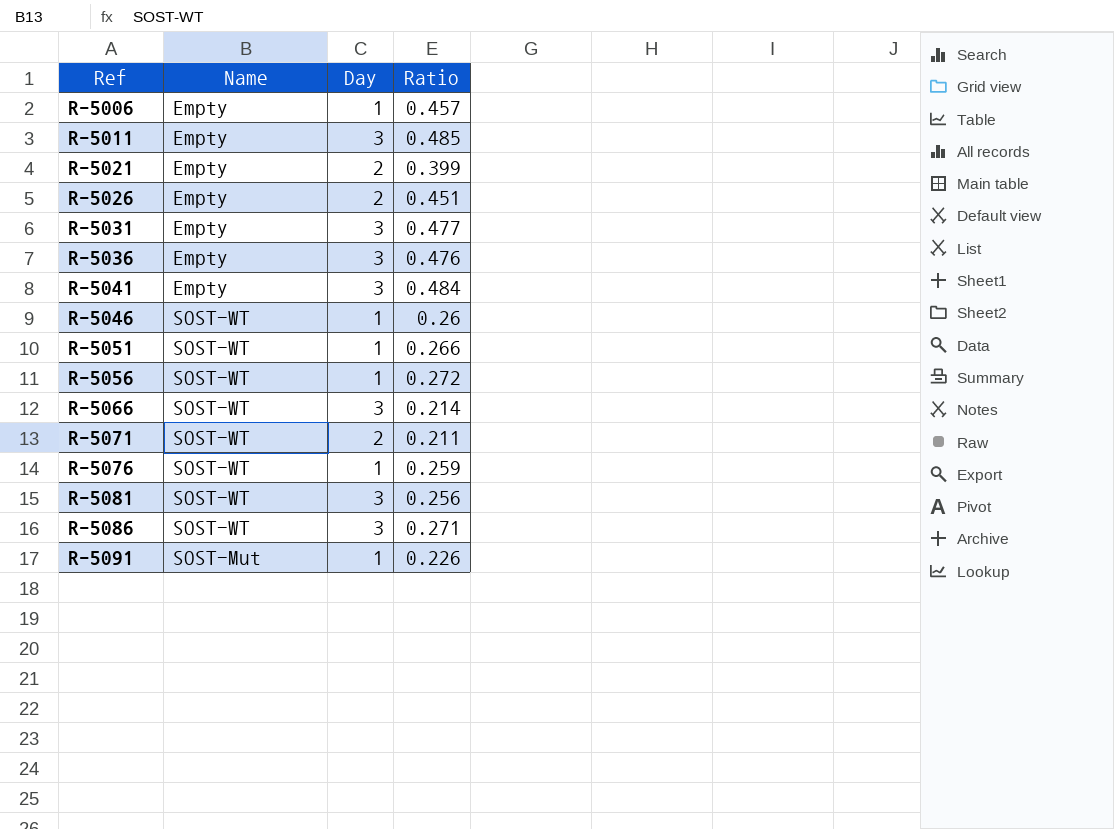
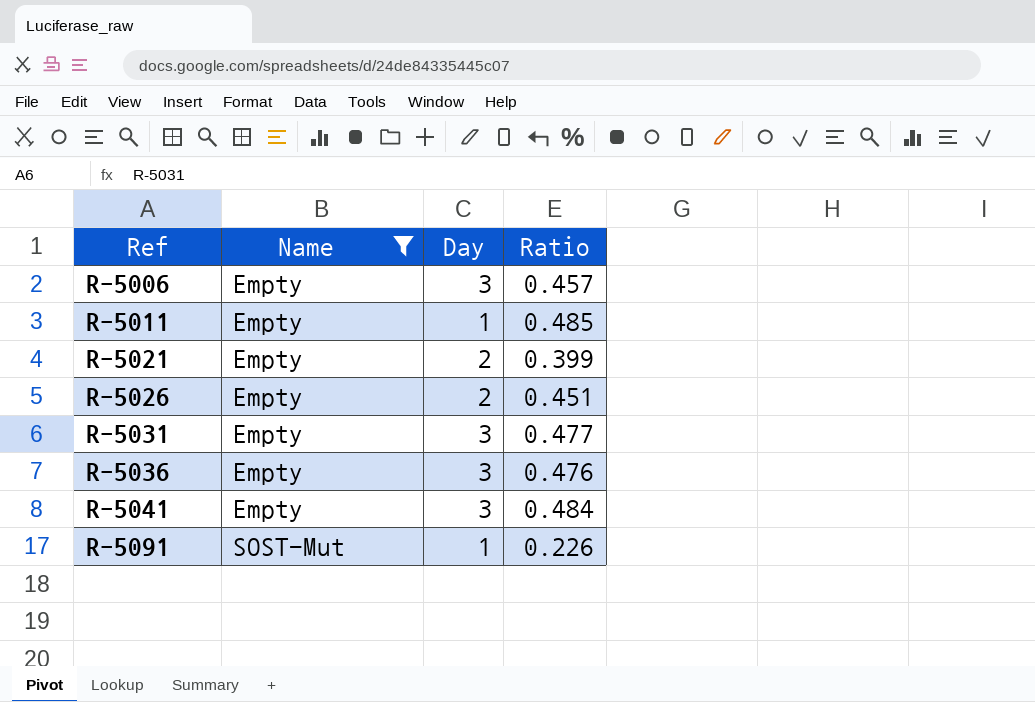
filter: none -> Name != SOST-WT
R-5006 | Day: 1 -> 3
R-5011 | Day: 3 -> 1

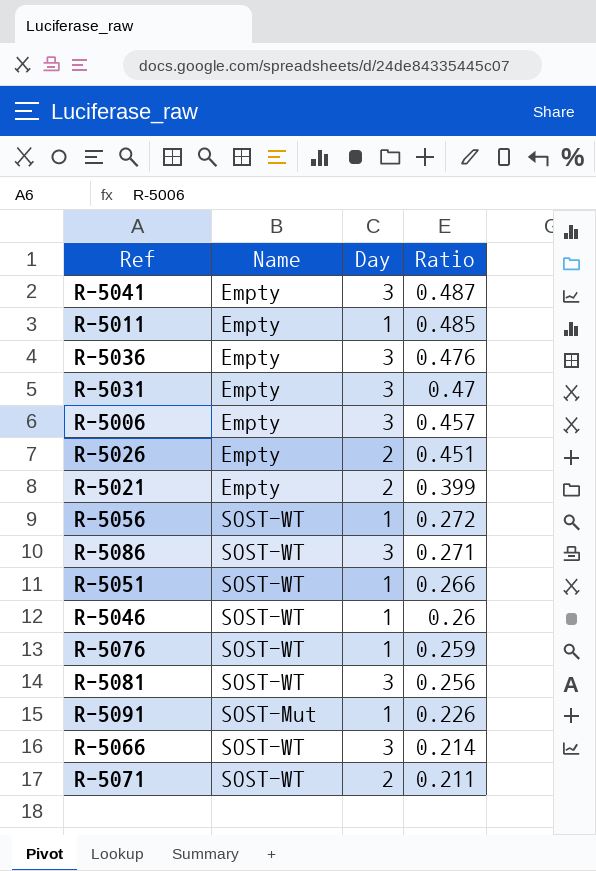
filter: Name != SOST-WT -> none
row order: Ref ascending -> Ratio descending
R-5041 | Ratio: 0.484 -> 0.487
R-5031 | Ratio: 0.477 -> 0.47

